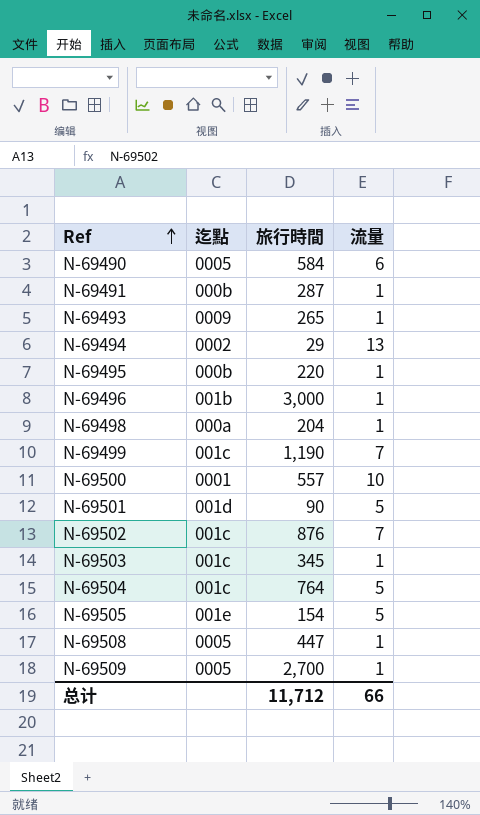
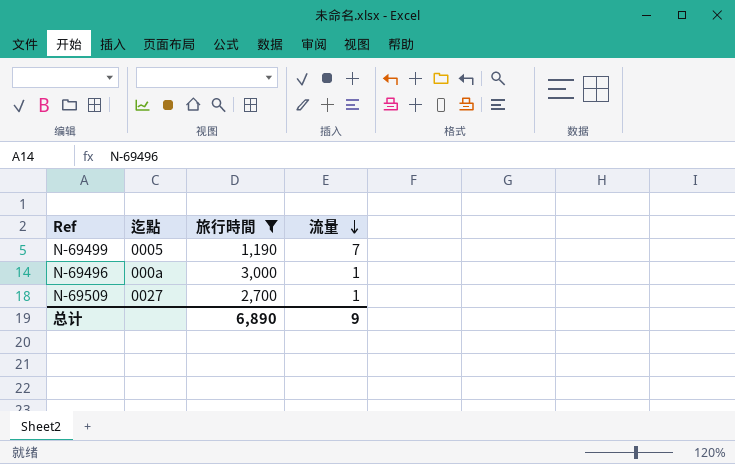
filter: none -> 旅行時間 >= 1,190
row order: Ref ascending -> 流量 descending
N-69499 | 迄點: 001c -> 0005
N-69496 | 迄點: 001b -> 000a
N-69509 | 迄點: 0005 -> 0027
总计 | 旅行時間: 11,712 -> 6,890
总计 | 流量: 66 -> 9

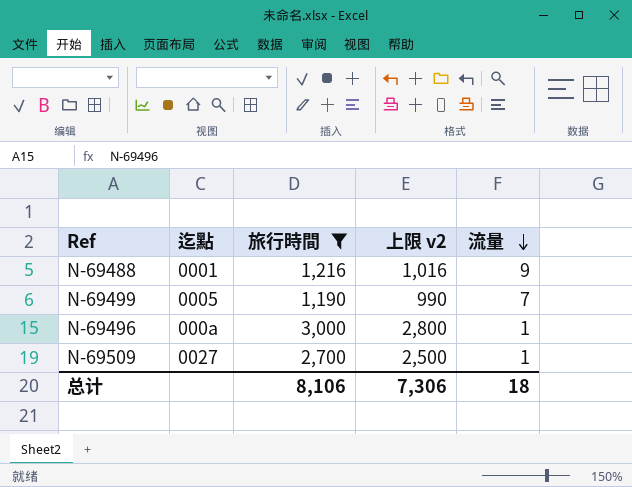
column 上限 v2 | formula: none -> [旅行時間] - 200
row N-69488: none -> 0001 | 1,216 | 1,016 | 9
总计 | 旅行時間: 6,890 -> 8,106
总计 | 流量: 9 -> 18

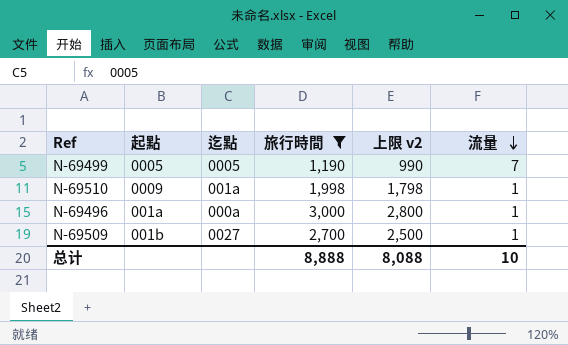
column 起點 | position: none -> 2
row N-69488: 0001 | 1,216 | 1,016 | 9 -> none
row N-69510: none -> 0009 | 001a | 1,998 | 1,798 | 1
总计 | 旅行時間: 8,106 -> 8,888
总计 | 上限 v2: 7,306 -> 8,088
总计 | 流量: 18 -> 10

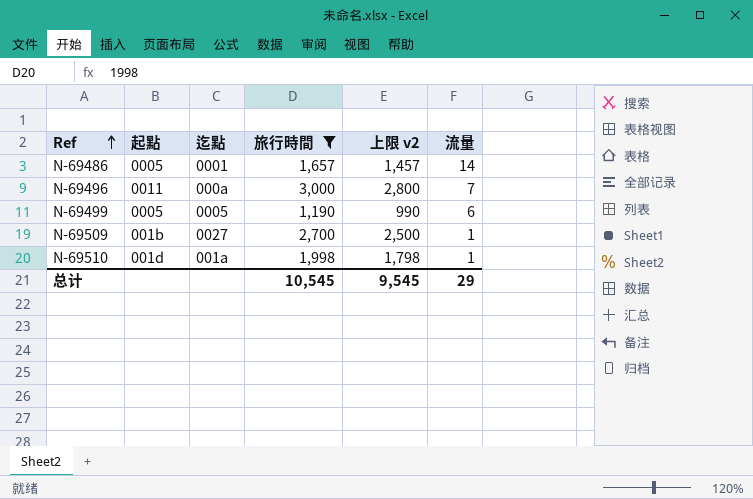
row order: 流量 descending -> Ref ascending
row N-69486: none -> 0005 | 0001 | 1,657 | 1,457 | 14
N-69496 | 起點: 001a -> 0011
N-69496 | 流量: 1 -> 7
N-69499 | 流量: 7 -> 6
N-69510 | 起點: 0009 -> 001d
总计 | 旅行時間: 8,888 -> 10,545
总计 | 上限 v2: 8,088 -> 9,545
总计 | 流量: 10 -> 29

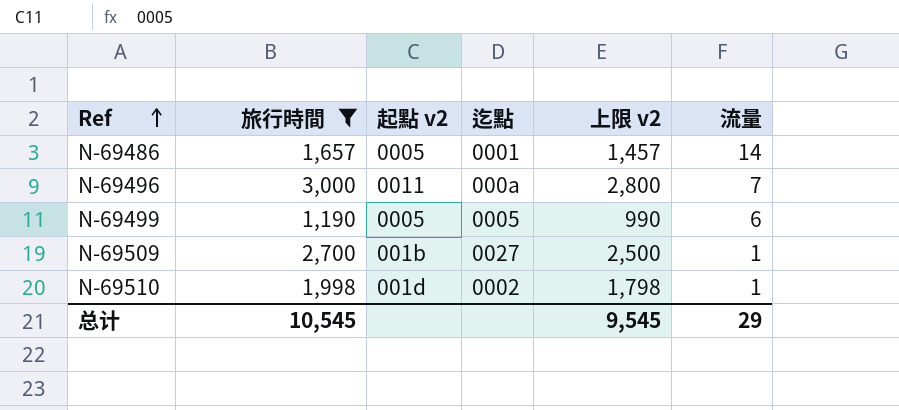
column 旅行時間 | position: 4 -> 2
column name: 起點 -> 起點 v2
N-69510 | 迄點: 001a -> 0002

